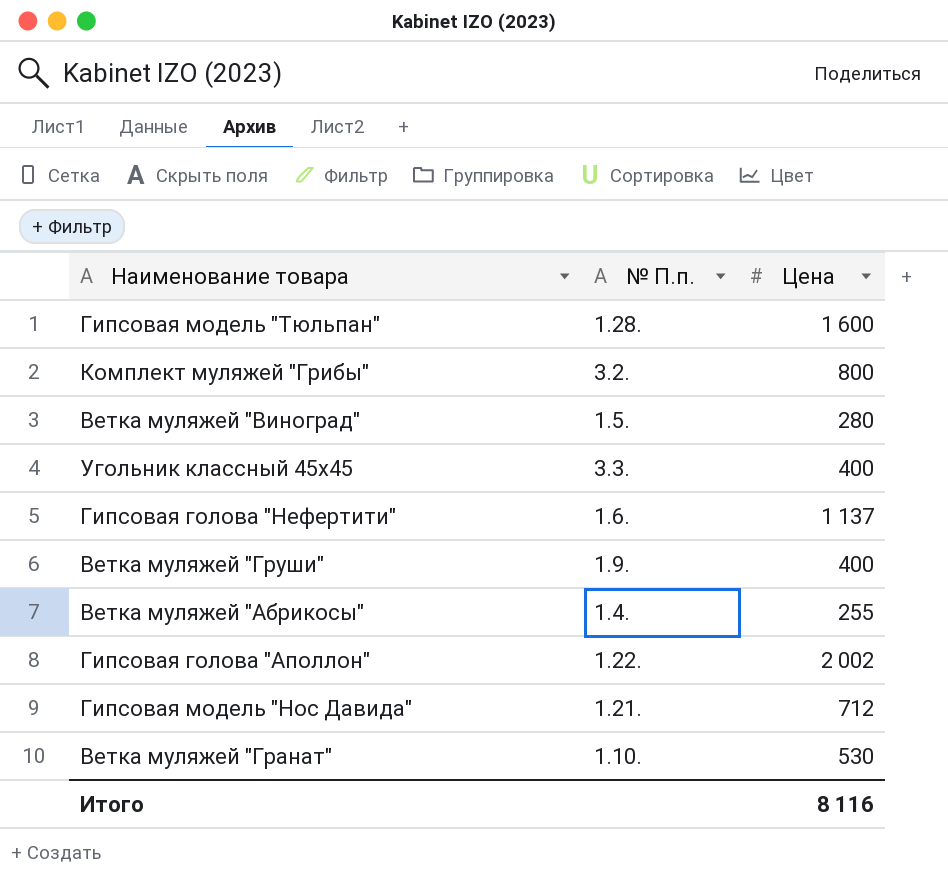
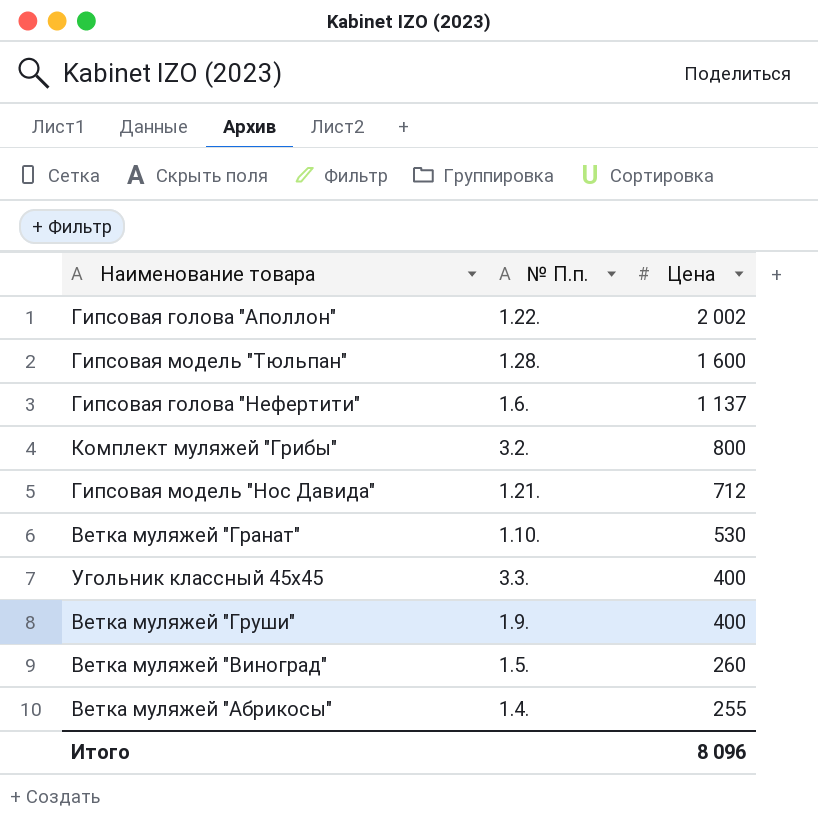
row order: none -> Цена descending
Ветка муляжей "Виноград" | Цена: 280 -> 260
Итого | Цена: 8 116 -> 8 096

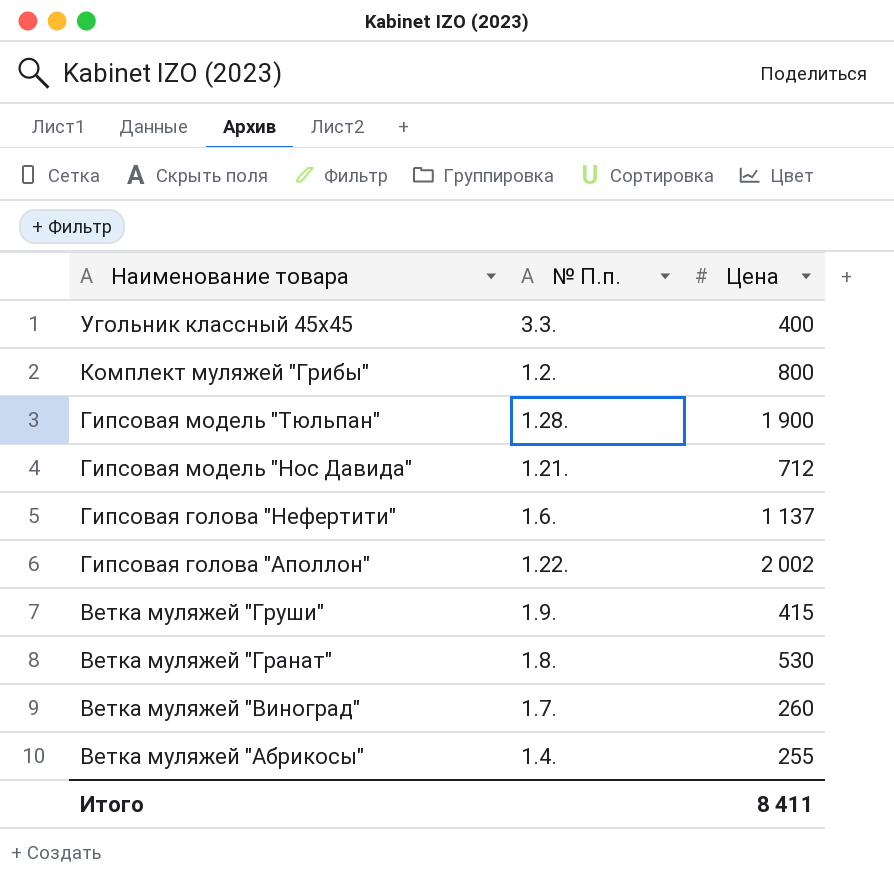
row order: Цена descending -> Наименование товара descending
Комплект муляжей "Грибы" | № П.п.: 3.2. -> 1.2.
Гипсовая модель "Тюльпан" | Цена: 1 600 -> 1 900
Ветка муляжей "Груши" | Цена: 400 -> 415
Ветка муляжей "Гранат" | № П.п.: 1.10. -> 1.8.
Ветка муляжей "Виноград" | № П.п.: 1.5. -> 1.7.
Итого | Цена: 8 096 -> 8 411

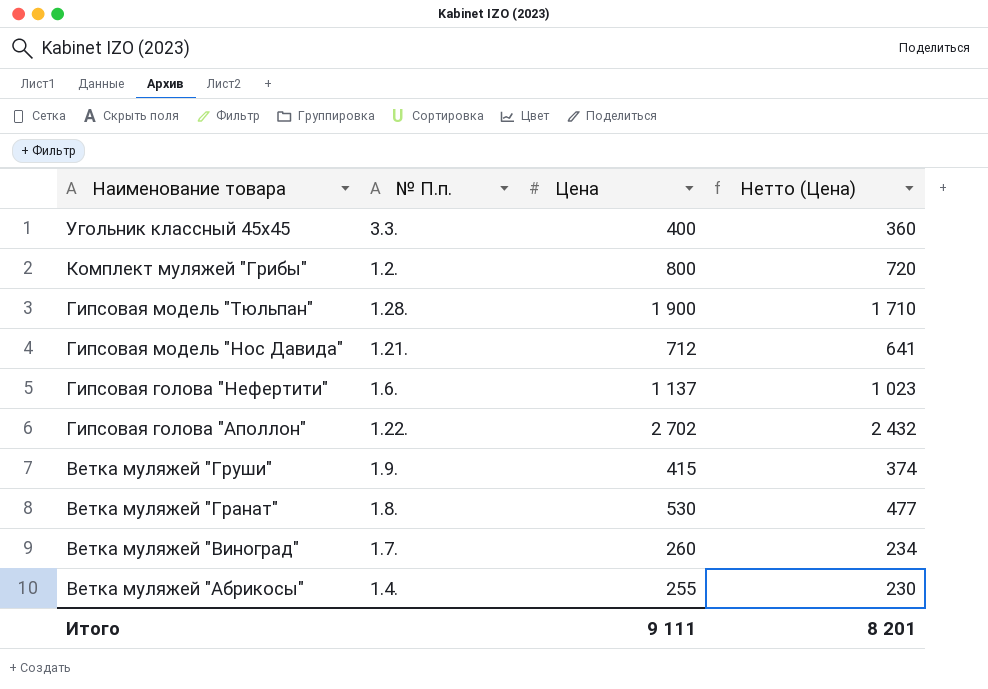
column Нетто (Цена) | formula: none -> [Цена] * 0,9
Гипсовая голова "Аполлон" | Цена: 2 002 -> 2 702
Итого | Цена: 8 411 -> 9 111

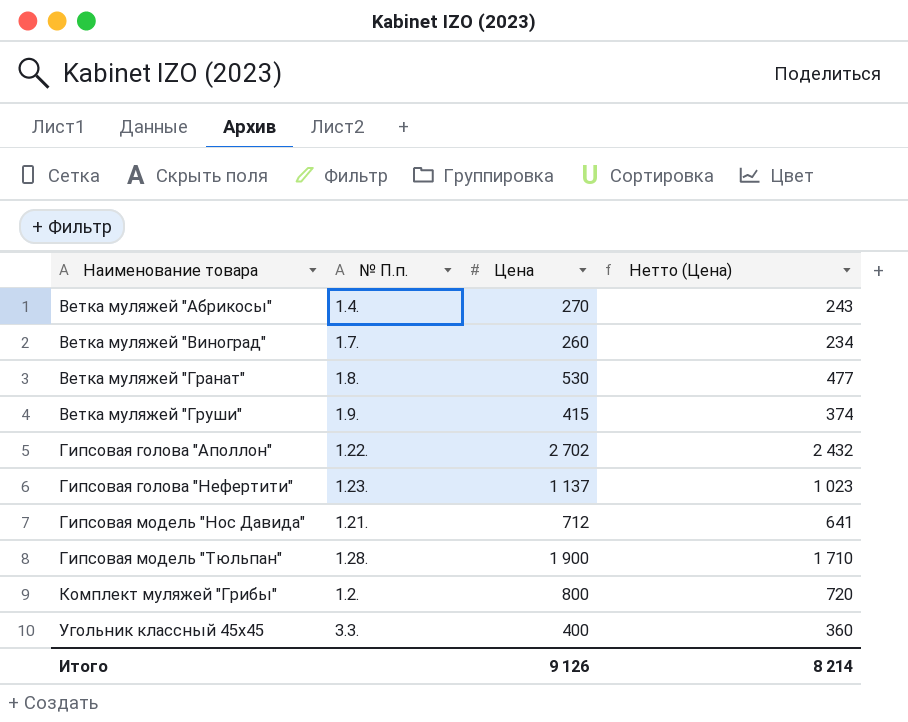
row order: Наименование товара descending -> Наименование товара ascending
Ветка муляжей "Абрикосы" | Цена: 255 -> 270
Ветка муляжей "Абрикосы" | Нетто (Цена): 230 -> 243
Гипсовая голова "Нефертити" | № П.п.: 1.6. -> 1.23.
Итого | Цена: 9 111 -> 9 126
Итого | Нетто (Цена): 8 201 -> 8 214

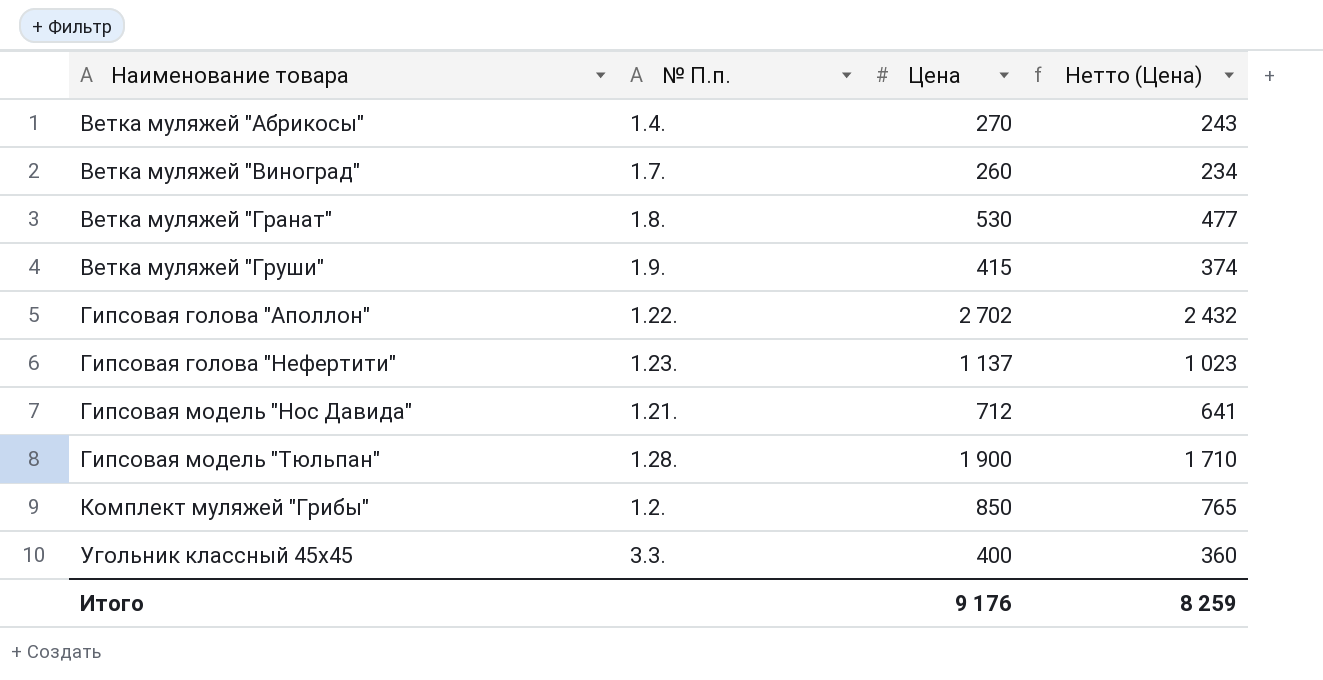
Комплект муляжей "Грибы" | Цена: 800 -> 850
Комплект муляжей "Грибы" | Нетто (Цена): 720 -> 765
Итого | Цена: 9 126 -> 9 176
Итого | Нетто (Цена): 8 214 -> 8 259

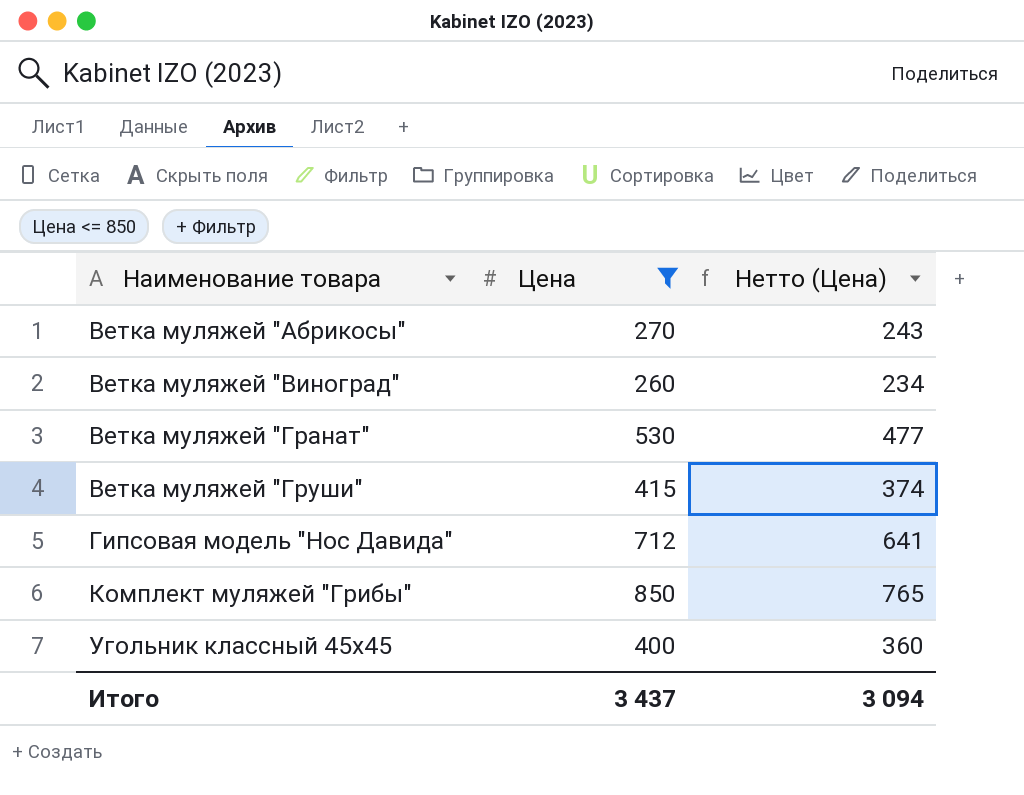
filter: none -> Цена <= 850
column № П.п. | position: 2 -> none
Итого | Цена: 9 176 -> 3 437
Итого | Нетто (Цена): 8 259 -> 3 094

